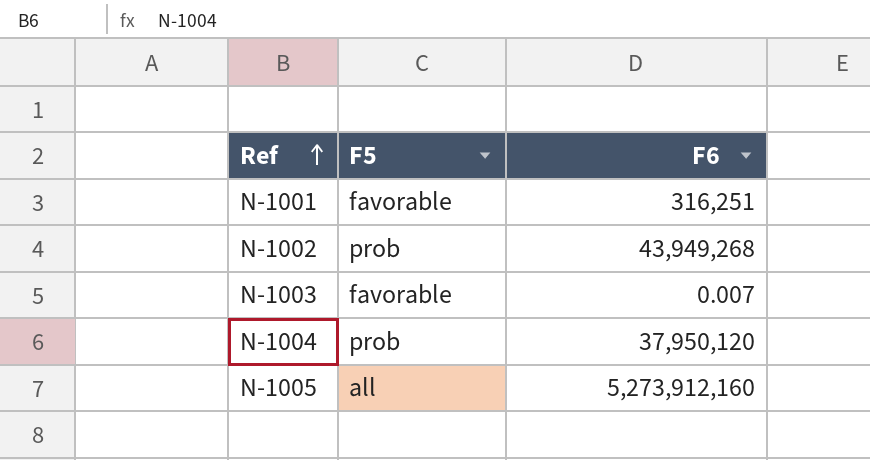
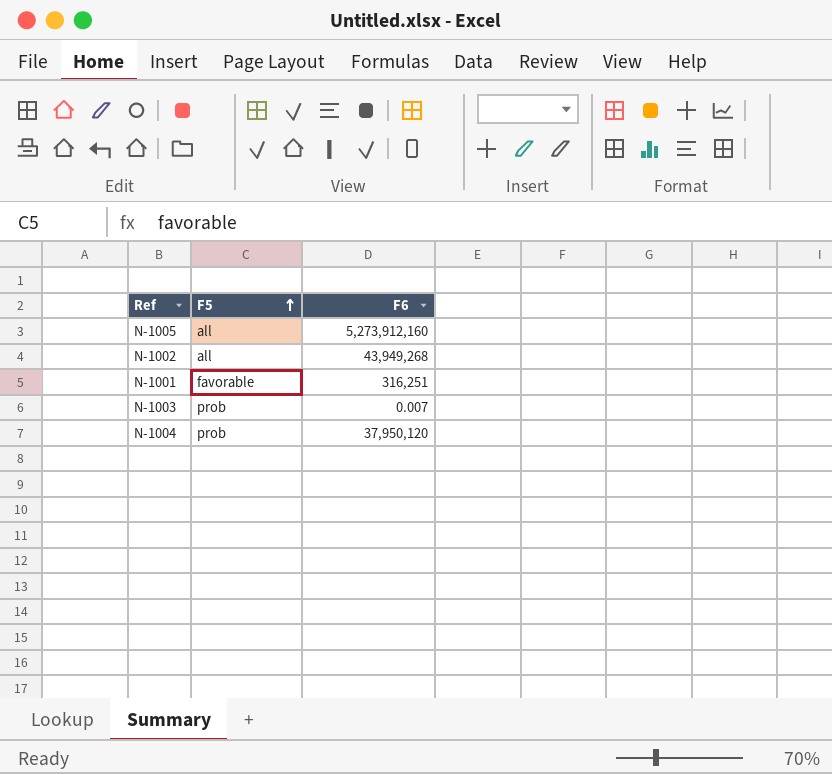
row order: Ref ascending -> F5 ascending
N-1002 | F5: prob -> all
N-1003 | F5: favorable -> prob

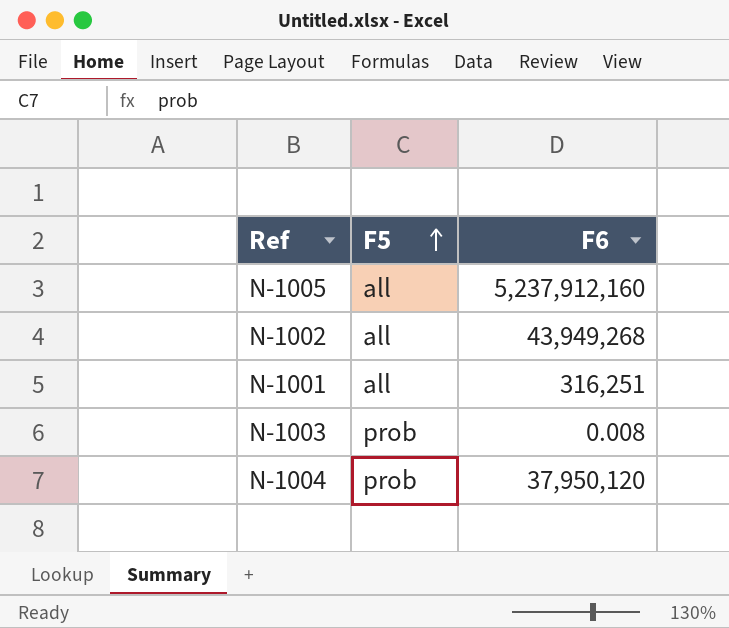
N-1005 | F6: 5,273,912,160 -> 5,237,912,160
N-1001 | F5: favorable -> all
N-1003 | F6: 0.007 -> 0.008

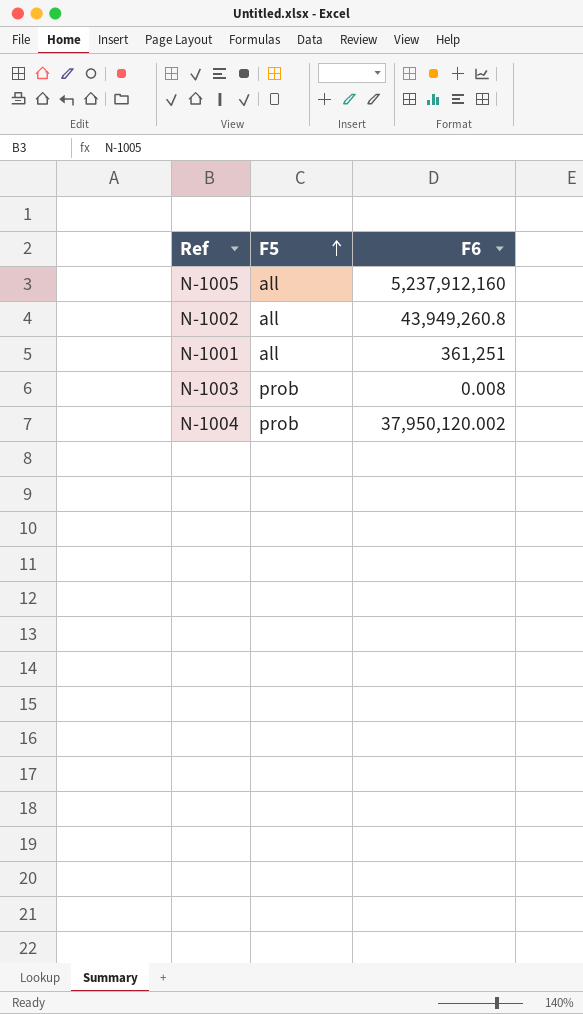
N-1002 | F6: 43,949,268 -> 43,949,260.8
N-1001 | F6: 316,251 -> 361,251
N-1004 | F6: 37,950,120 -> 37,950,120.002

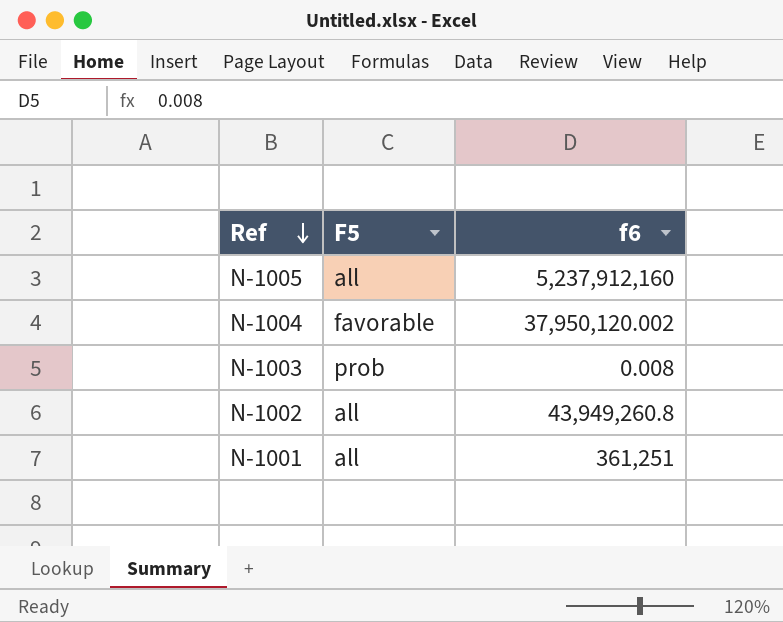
row order: F5 ascending -> Ref descending
column name: F6 -> f6
N-1004 | F5: prob -> favorable

